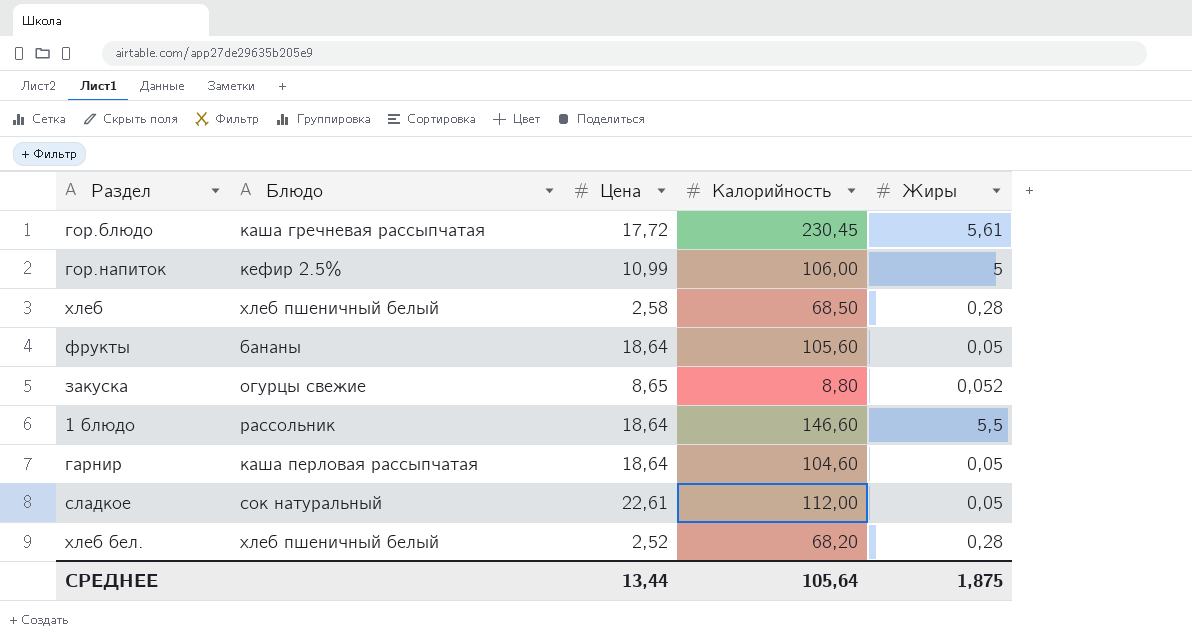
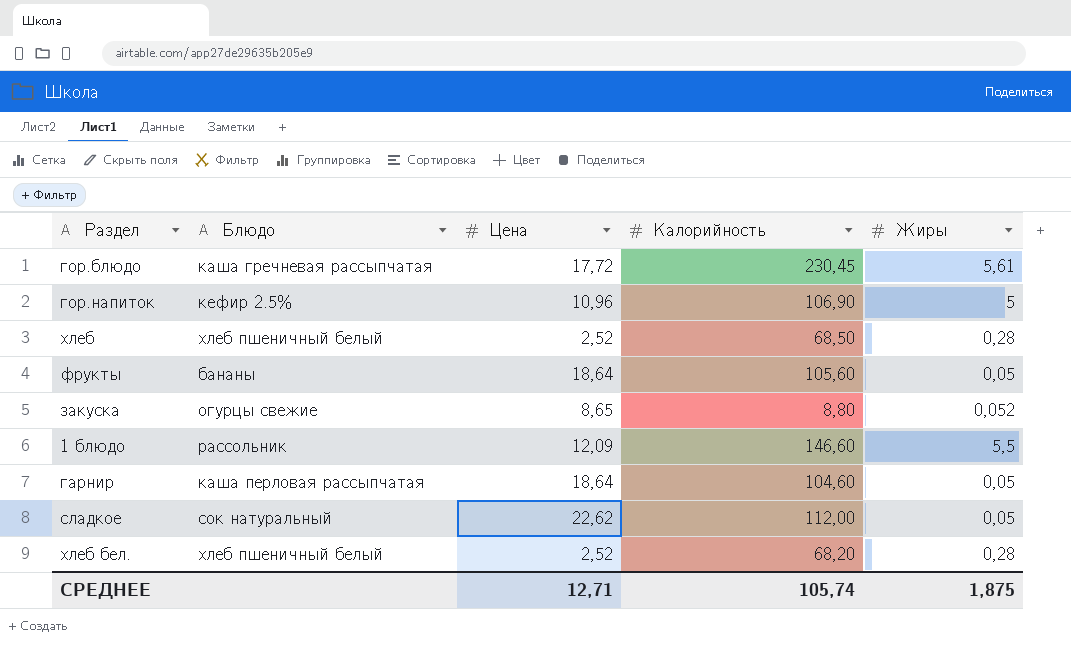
гор.напиток | Цена: 10,99 -> 10,96
гор.напиток | Калорийность: 106,00 -> 106,90
хлеб | Цена: 2,58 -> 2,52
1 блюдо | Цена: 18,64 -> 12,09
сладкое | Цена: 22,61 -> 22,62
СРЕДНЕЕ | Цена: 13,44 -> 12,71
СРЕДНЕЕ | Калорийность: 105,64 -> 105,74

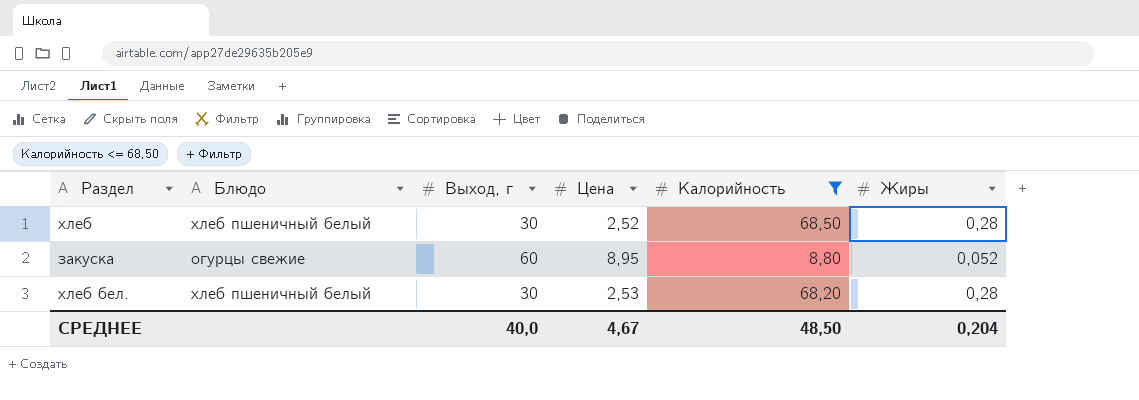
filter: none -> Калорийность <= 68,50
column Выход, г | position: none -> 3
закуска | Цена: 8,65 -> 8,95
хлеб бел. | Цена: 2,52 -> 2,53
СРЕДНЕЕ | Цена: 12,71 -> 4,67
СРЕДНЕЕ | Калорийность: 105,74 -> 48,50
СРЕДНЕЕ | Жиры: 1,875 -> 0,204

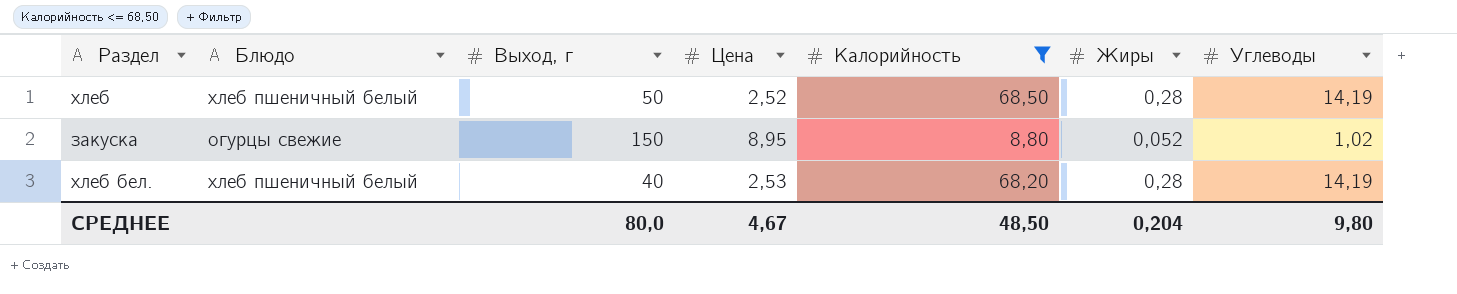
column Углеводы | position: none -> 7
хлеб | Выход, г: 30 -> 50
закуска | Выход, г: 60 -> 150
хлеб бел. | Выход, г: 30 -> 40
СРЕДНЕЕ | Выход, г: 40,0 -> 80,0

